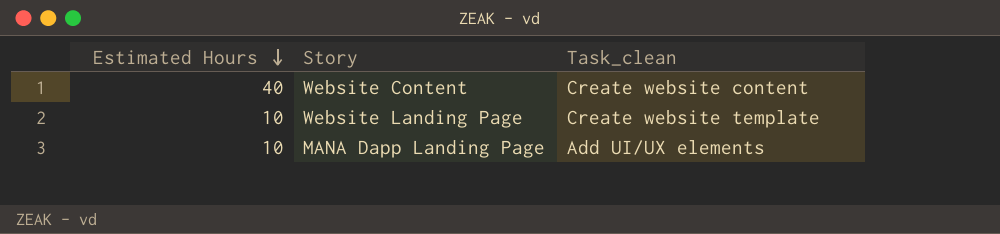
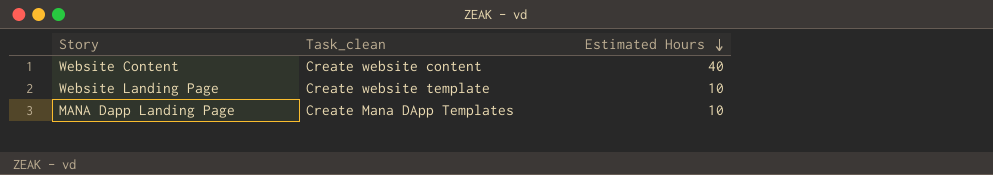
column Estimated Hours | position: 1 -> 3
MANA Dapp Landing Page | Task_clean: Add UI/UX elements -> Create Mana DApp Templates

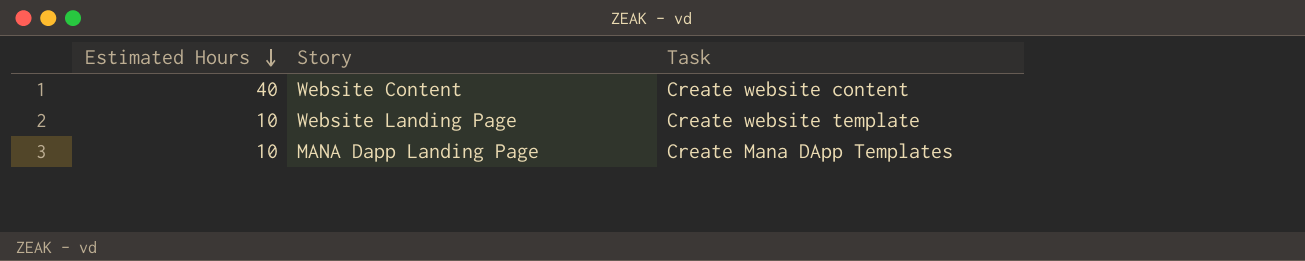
column Estimated Hours | position: 3 -> 1
column name: Task_clean -> Task

